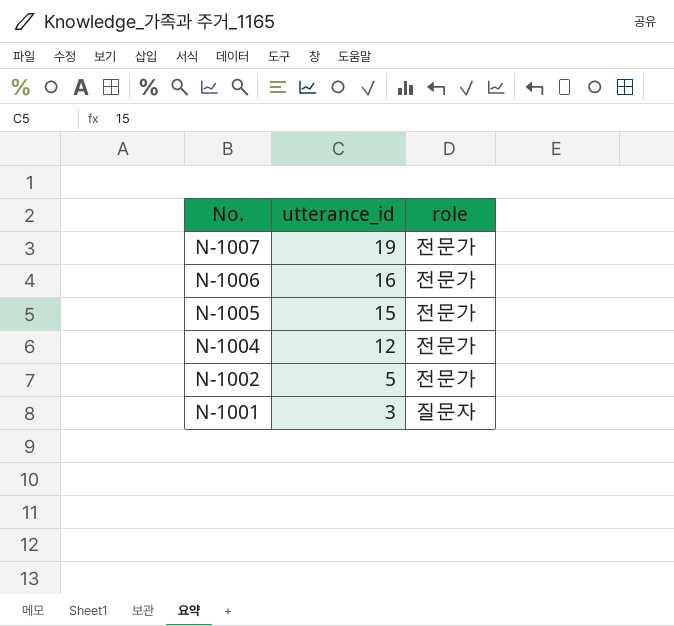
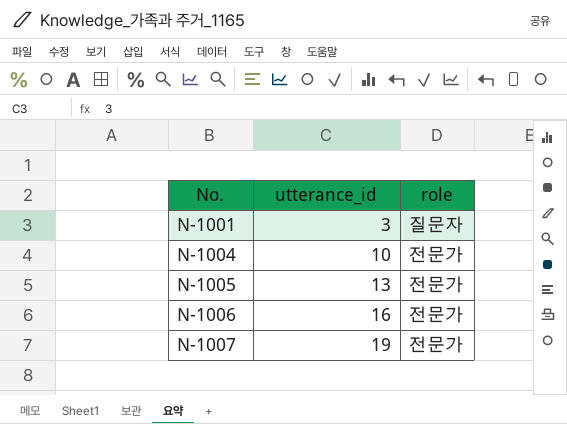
row order: No. descending -> No. ascending
row N-1002: 5 | 전문가 -> none
N-1004 | utterance_id: 12 -> 10
N-1005 | utterance_id: 15 -> 13

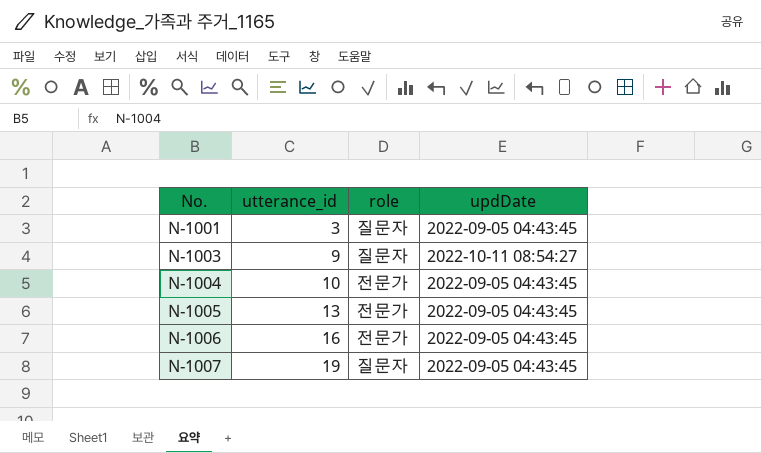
column updDate | position: none -> 4
row N-1003: none -> 9 | 질문자 | 2022-10-11 08:54:27
N-1007 | role: 전문가 -> 질문자

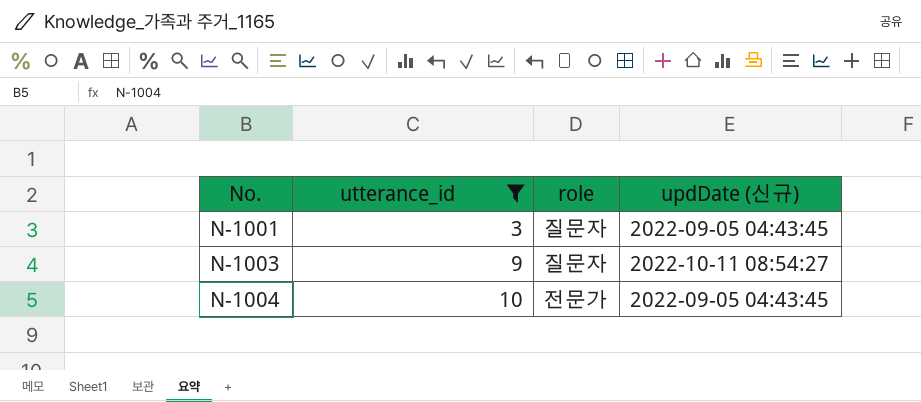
filter: none -> utterance_id <= 10
column name: updDate -> updDate (신규)

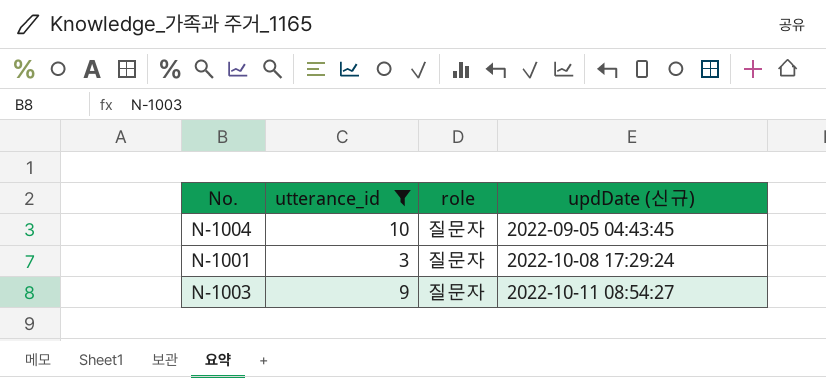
row order: No. ascending -> updDate (신규) ascending
N-1004 | role: 전문가 -> 질문자
N-1001 | updDate (신규): 2022-09-05 04:43:45 -> 2022-10-08 17:29:24

